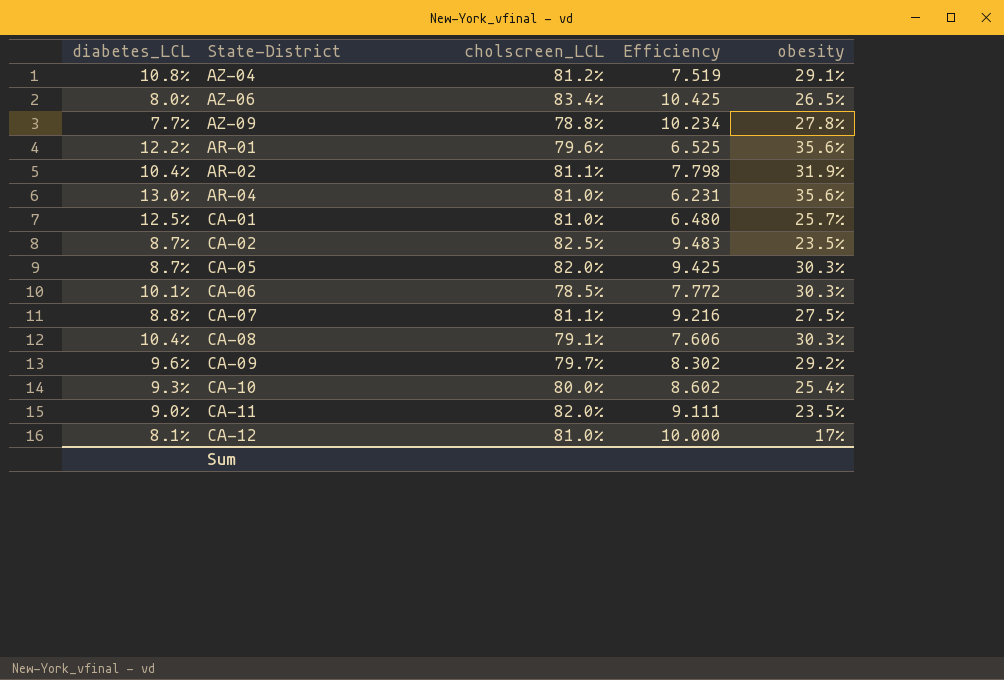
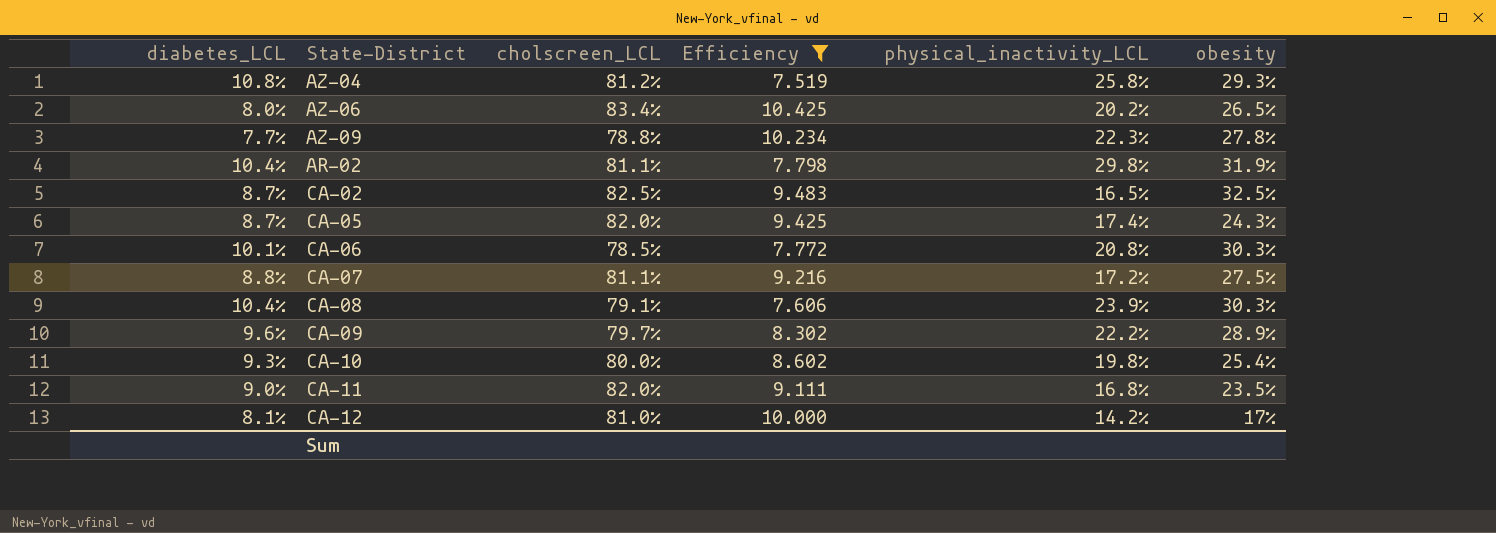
filter: none -> Efficiency >= 7.519
column physical_inactivity_LCL | position: none -> 5
AZ-04 | obesity: 29.1% -> 29.3%
CA-02 | obesity: 23.5% -> 32.5%
CA-05 | obesity: 30.3% -> 24.3%
CA-09 | obesity: 29.2% -> 28.9%

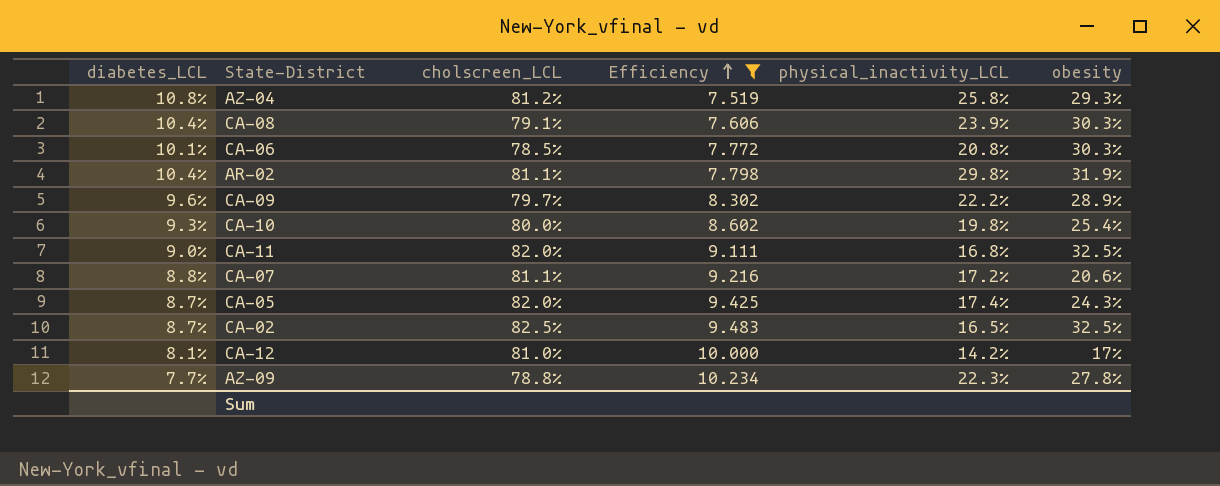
row order: none -> Efficiency ascending
row AZ-06: 8.0% | 83.4% | 10.425 | 20.2% | 26.5% -> none
CA-11 | obesity: 23.5% -> 32.5%
CA-07 | obesity: 27.5% -> 20.6%

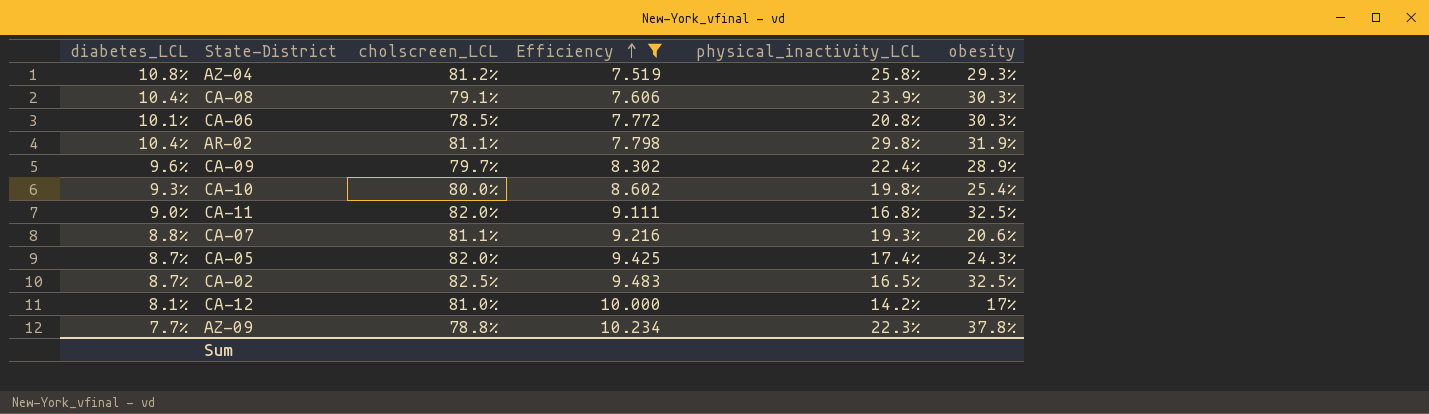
CA-09 | physical_inactivity_LCL: 22.2% -> 22.4%
CA-07 | physical_inactivity_LCL: 17.2% -> 19.3%
AZ-09 | obesity: 27.8% -> 37.8%

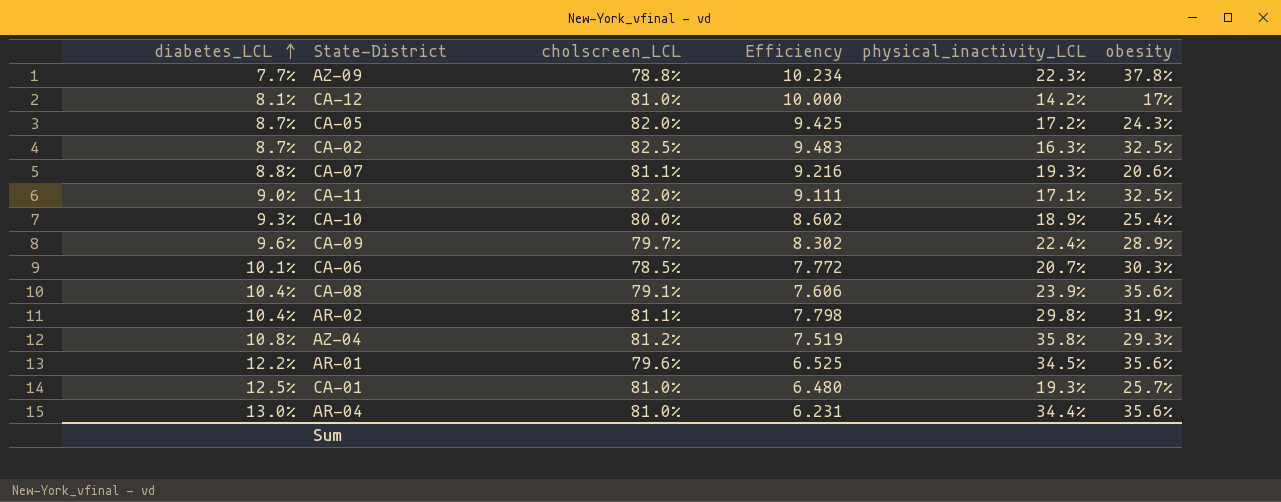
filter: Efficiency >= 7.519 -> none
row order: Efficiency ascending -> diabetes_LCL ascending
CA-05 | physical_inactivity_LCL: 17.4% -> 17.2%
CA-02 | physical_inactivity_LCL: 16.5% -> 16.3%
CA-11 | physical_inactivity_LCL: 16.8% -> 17.1%
CA-10 | physical_inactivity_LCL: 19.8% -> 18.9%
CA-06 | physical_inactivity_LCL: 20.8% -> 20.7%
CA-08 | obesity: 30.3% -> 35.6%
AZ-04 | physical_inactivity_LCL: 25.8% -> 35.8%

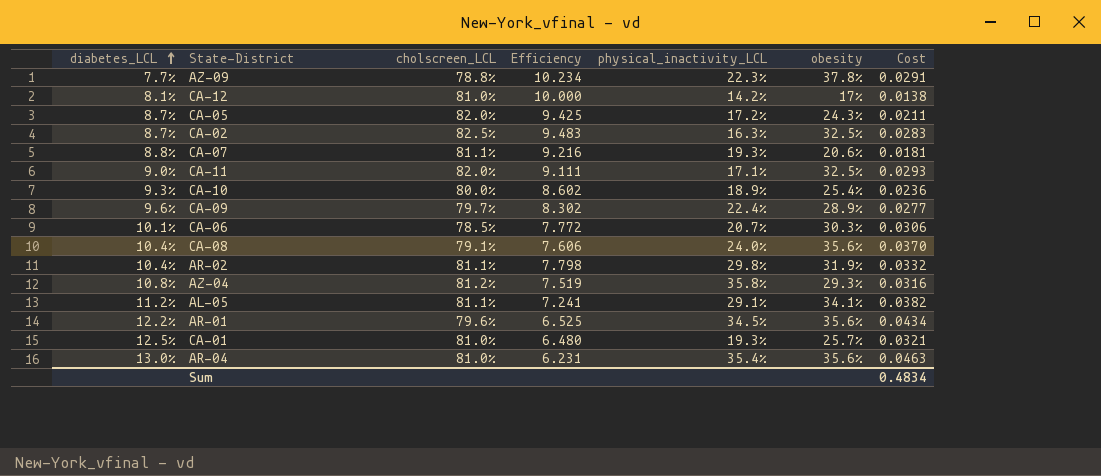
column Cost | formula: none -> [diabetes_LCL] * [obesity]
CA-08 | physical_inactivity_LCL: 23.9% -> 24.0%
row AL-05: none -> 11.2% | 81.1% | 7.241 | 29.1% | 34.1% | 0.0382
AR-04 | physical_inactivity_LCL: 34.4% -> 35.4%

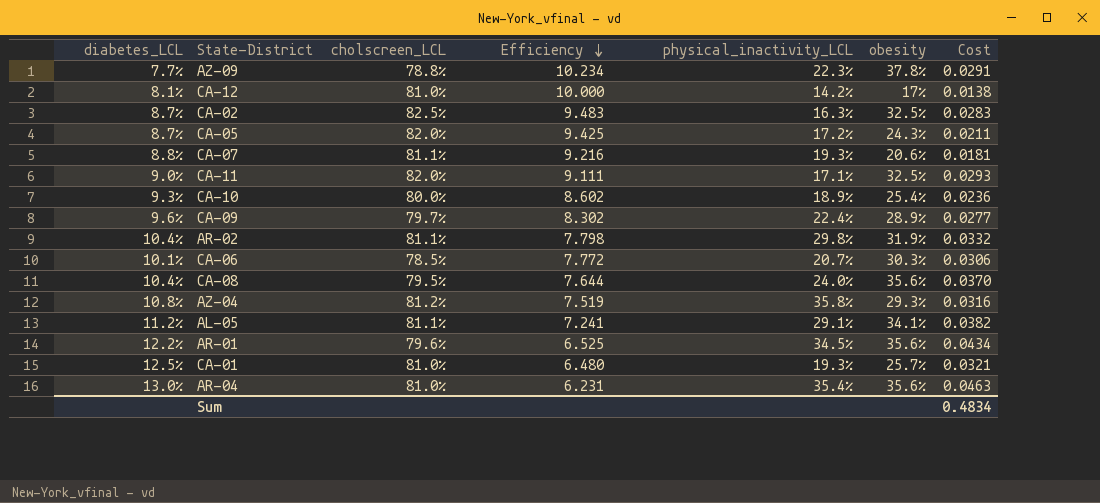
row order: diabetes_LCL ascending -> Efficiency descending
CA-08 | cholscreen_LCL: 79.1% -> 79.5%
CA-08 | Efficiency: 7.606 -> 7.644

